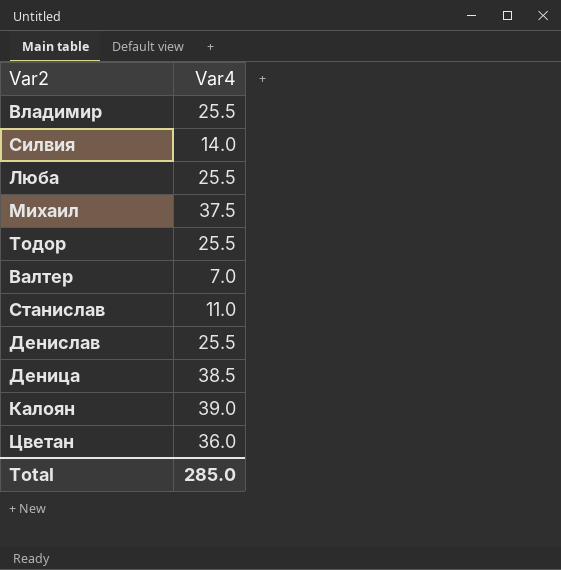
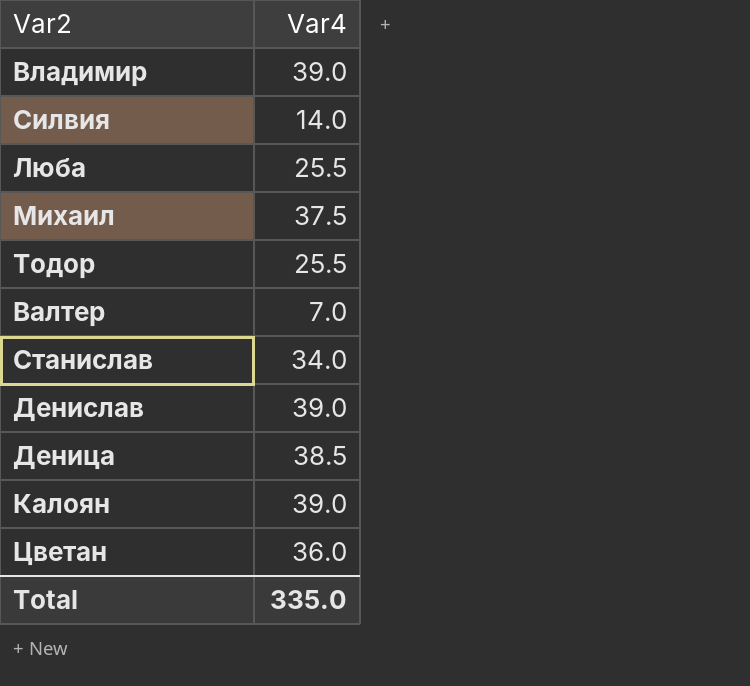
Владимир | Var4: 25.5 -> 39.0
Станислав | Var4: 11.0 -> 34.0
Денислав | Var4: 25.5 -> 39.0
Total | Var4: 285.0 -> 335.0

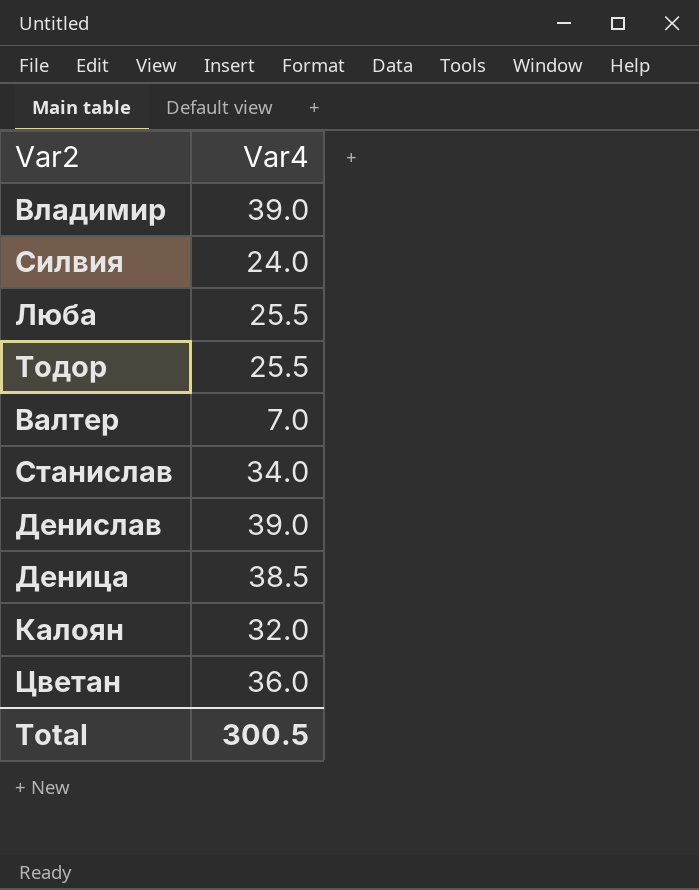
row Михаил: 37.5 -> none
Силвия | Var4: 14.0 -> 24.0
Калоян | Var4: 39.0 -> 32.0
Total | Var4: 335.0 -> 300.5

